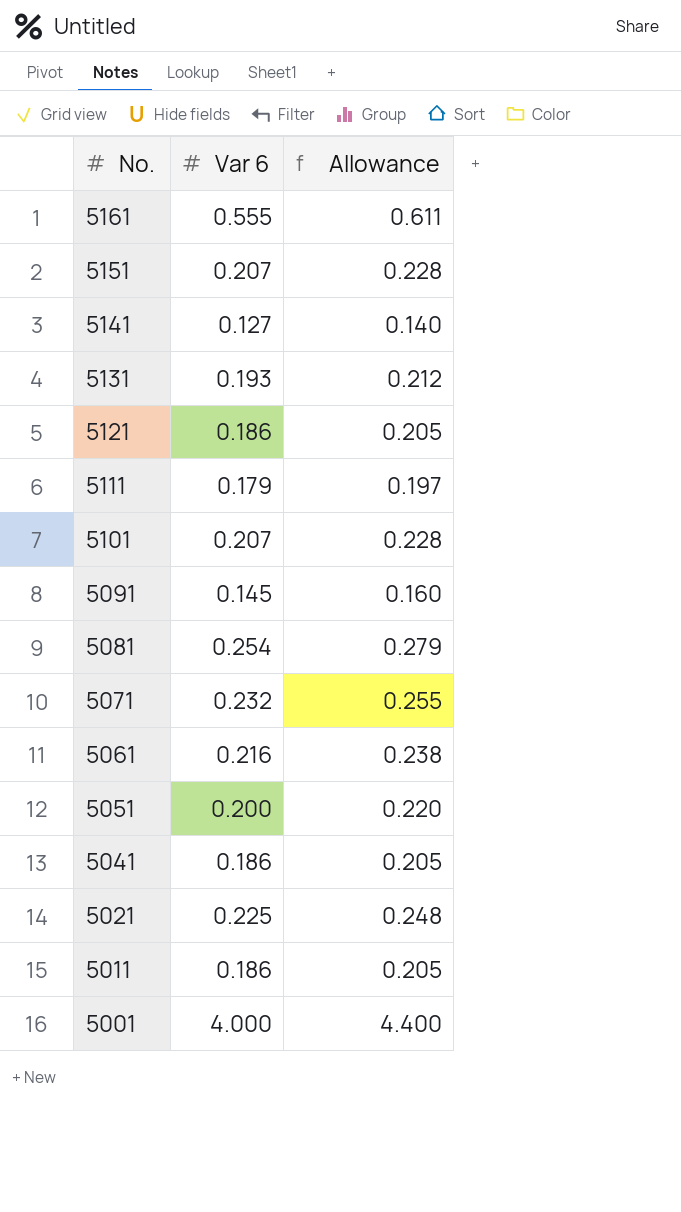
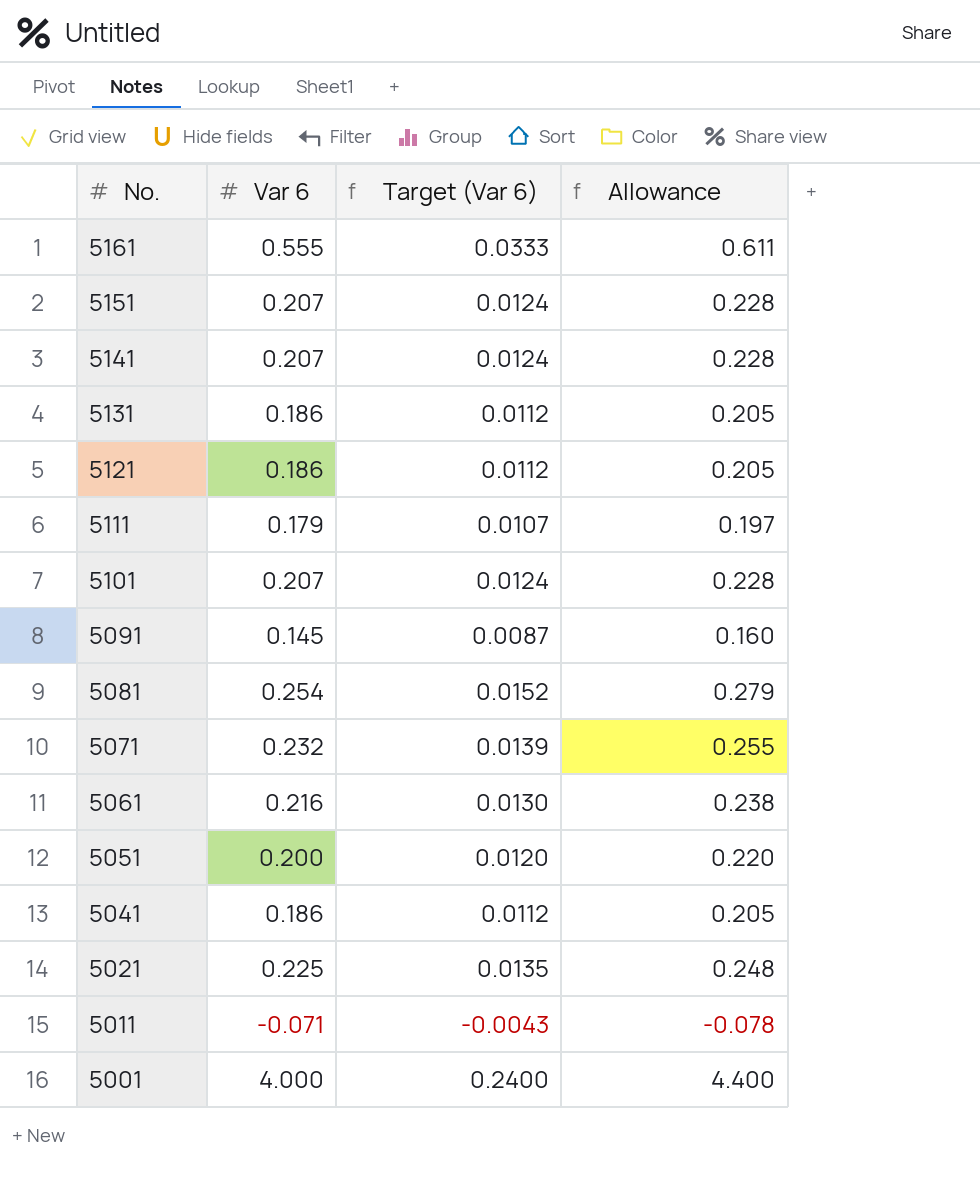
column Target (Var 6) | formula: none -> [Var 6] * 0.06
5141 | Var 6: 0.127 -> 0.207
5141 | Allowance: 0.140 -> 0.228
5131 | Var 6: 0.193 -> 0.186
5131 | Allowance: 0.212 -> 0.205
5011 | Var 6: 0.186 -> -0.071
5011 | Allowance: 0.205 -> -0.078

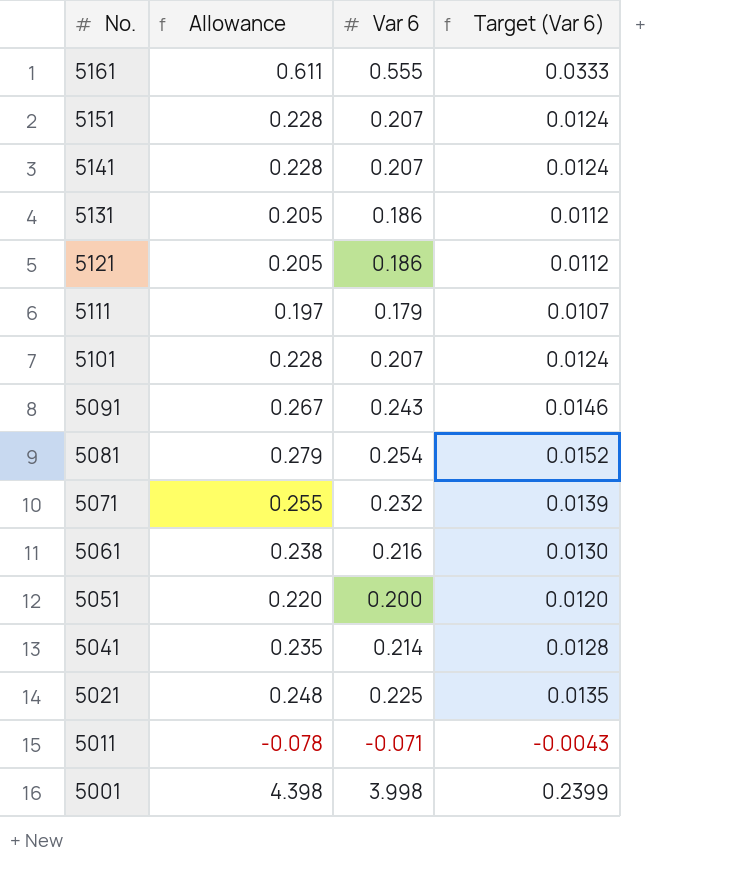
column Allowance | position: 4 -> 2
5091 | Allowance: 0.160 -> 0.267
5091 | Var 6: 0.145 -> 0.243
5091 | Target (Var 6): 0.0087 -> 0.0146
5041 | Allowance: 0.205 -> 0.235
5041 | Var 6: 0.186 -> 0.214
5041 | Target (Var 6): 0.0112 -> 0.0128
5001 | Allowance: 4.400 -> 4.398
5001 | Var 6: 4.000 -> 3.998
5001 | Target (Var 6): 0.2400 -> 0.2399

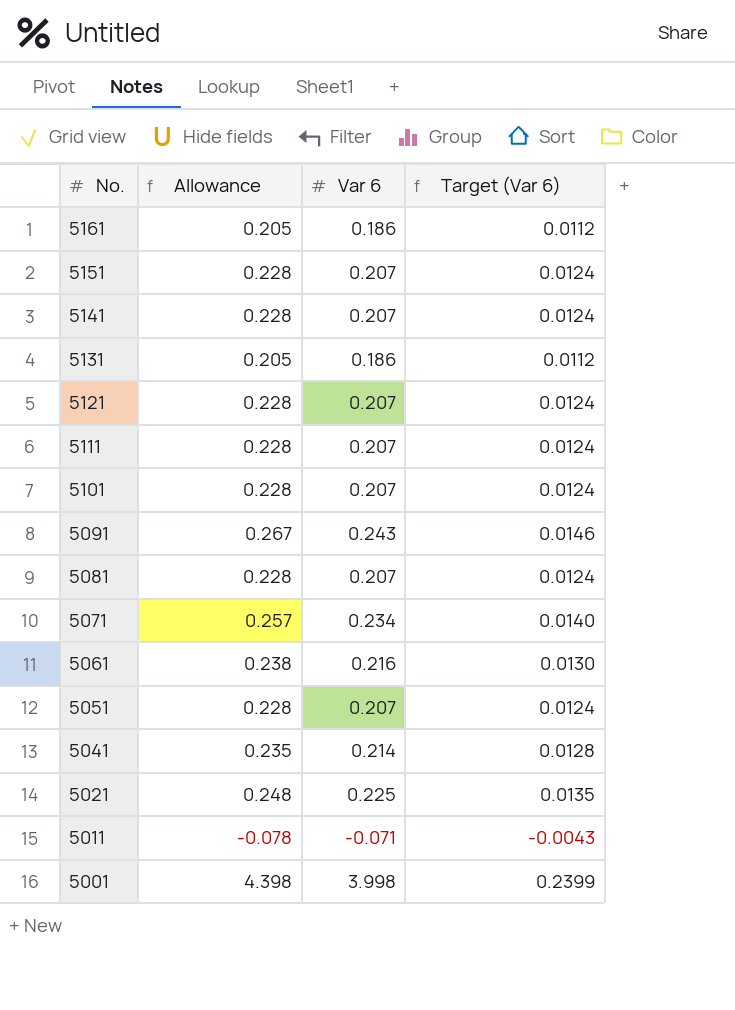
5161 | Allowance: 0.611 -> 0.205
5161 | Var 6: 0.555 -> 0.186
5161 | Target (Var 6): 0.0333 -> 0.0112
5121 | Allowance: 0.205 -> 0.228
5121 | Var 6: 0.186 -> 0.207
5121 | Target (Var 6): 0.0112 -> 0.0124
5111 | Allowance: 0.197 -> 0.228
5111 | Var 6: 0.179 -> 0.207
5111 | Target (Var 6): 0.0107 -> 0.0124
5081 | Allowance: 0.279 -> 0.228
5081 | Var 6: 0.254 -> 0.207
5081 | Target (Var 6): 0.0152 -> 0.0124
5071 | Allowance: 0.255 -> 0.257
5071 | Var 6: 0.232 -> 0.234
5071 | Target (Var 6): 0.0139 -> 0.0140
5051 | Allowance: 0.220 -> 0.228
5051 | Var 6: 0.200 -> 0.207
5051 | Target (Var 6): 0.0120 -> 0.0124

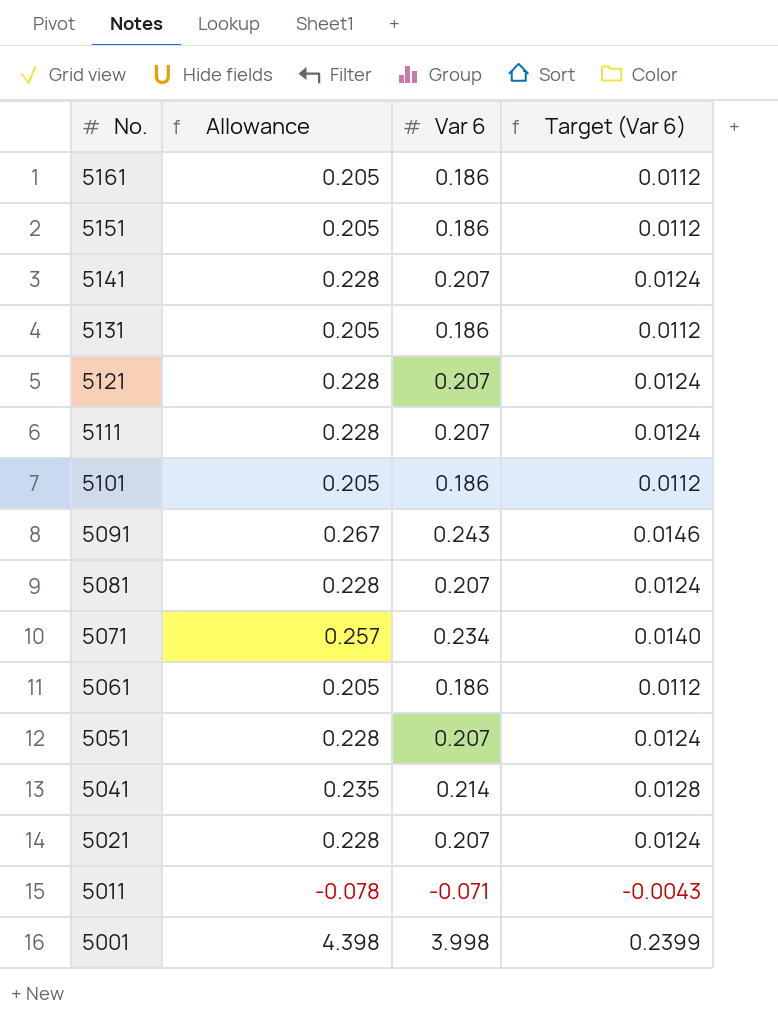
5151 | Allowance: 0.228 -> 0.205
5151 | Var 6: 0.207 -> 0.186
5151 | Target (Var 6): 0.0124 -> 0.0112
5101 | Allowance: 0.228 -> 0.205
5101 | Var 6: 0.207 -> 0.186
5101 | Target (Var 6): 0.0124 -> 0.0112
5061 | Allowance: 0.238 -> 0.205
5061 | Var 6: 0.216 -> 0.186
5061 | Target (Var 6): 0.0130 -> 0.0112
5021 | Allowance: 0.248 -> 0.228
5021 | Var 6: 0.225 -> 0.207
5021 | Target (Var 6): 0.0135 -> 0.0124

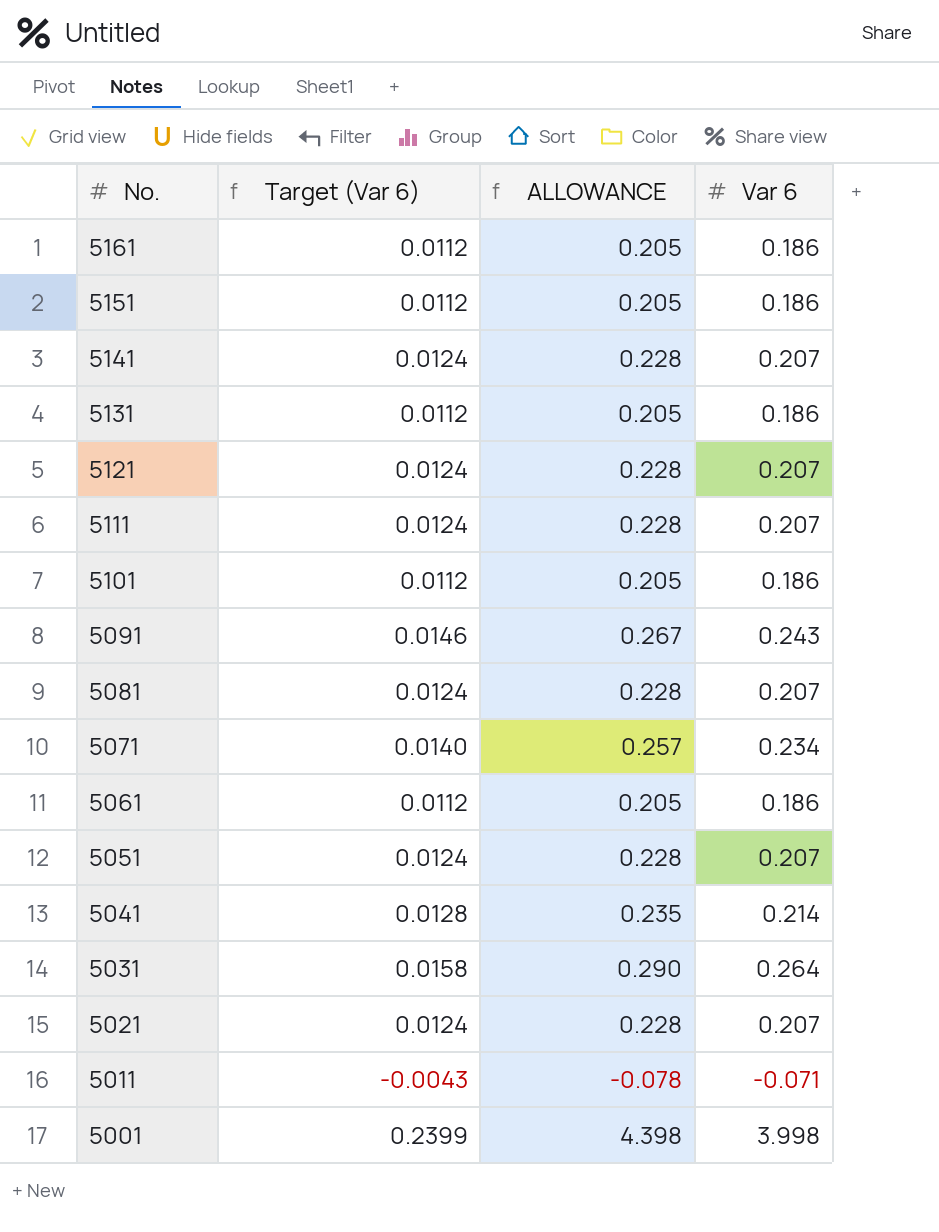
column Target (Var 6) | position: 4 -> 2
column name: Allowance -> ALLOWANCE
row 5031: none -> 0.0158 | 0.290 | 0.264

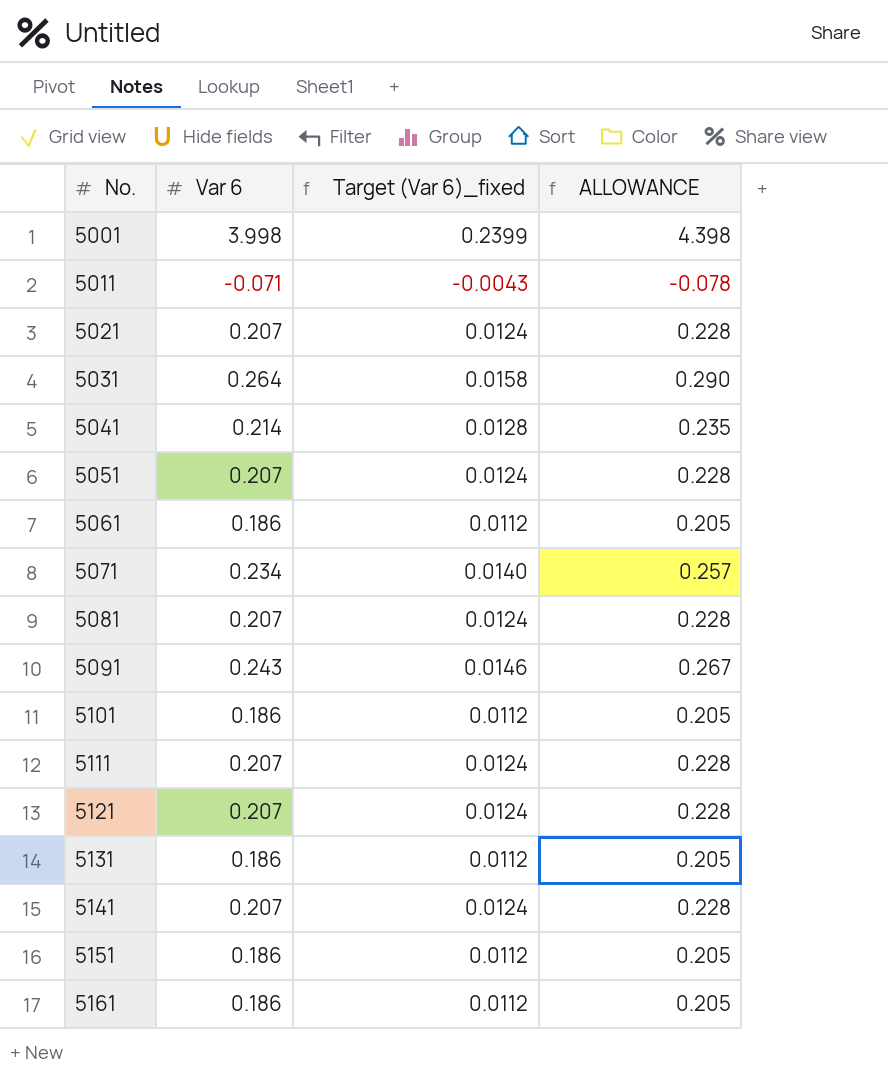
row order: No. descending -> No. ascending
column Var 6 | position: 4 -> 2
column name: Target (Var 6) -> Target (Var 6)_fixed

